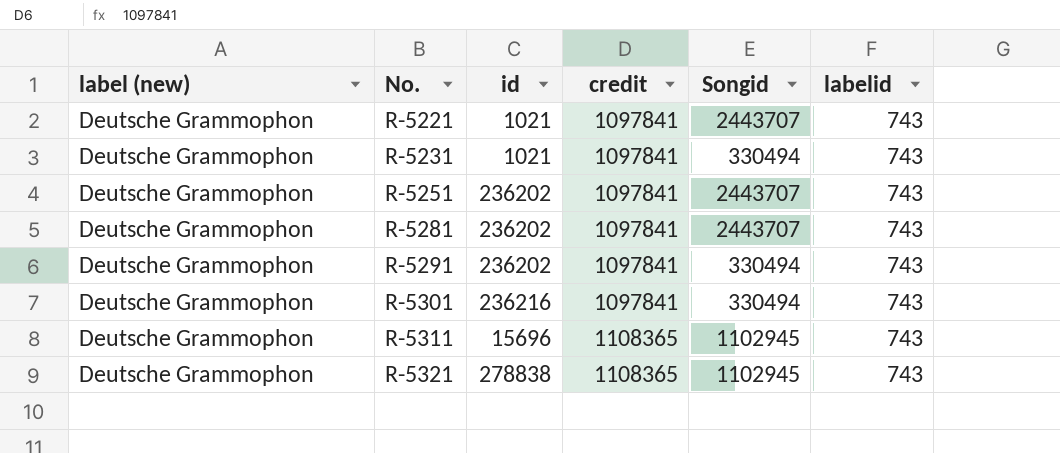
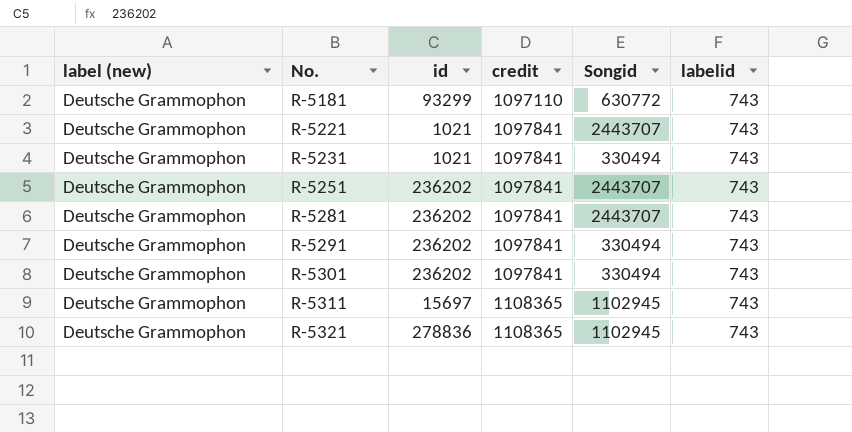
row R-5181: none -> Deutsche Grammophon | 93299 | 1097110 | 630772 | 743
R-5301 | id: 236216 -> 236202
R-5311 | id: 15696 -> 15697
R-5321 | id: 278838 -> 278836

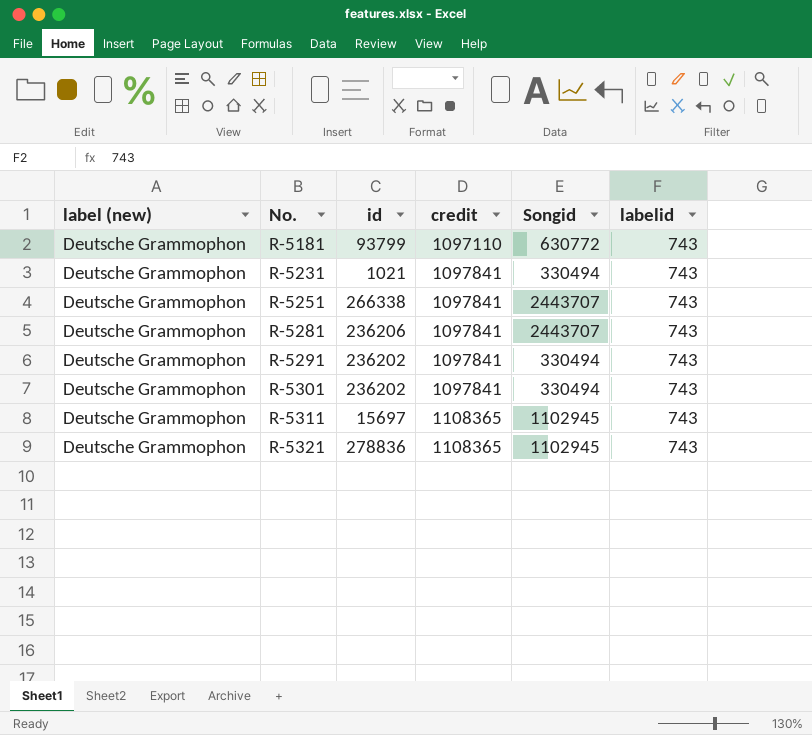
row R-5221: Deutsche Grammophon | 1021 | 1097841 | 2443707 | 743 -> none
R-5181 | id: 93299 -> 93799
R-5251 | id: 236202 -> 266338
R-5281 | id: 236202 -> 236206

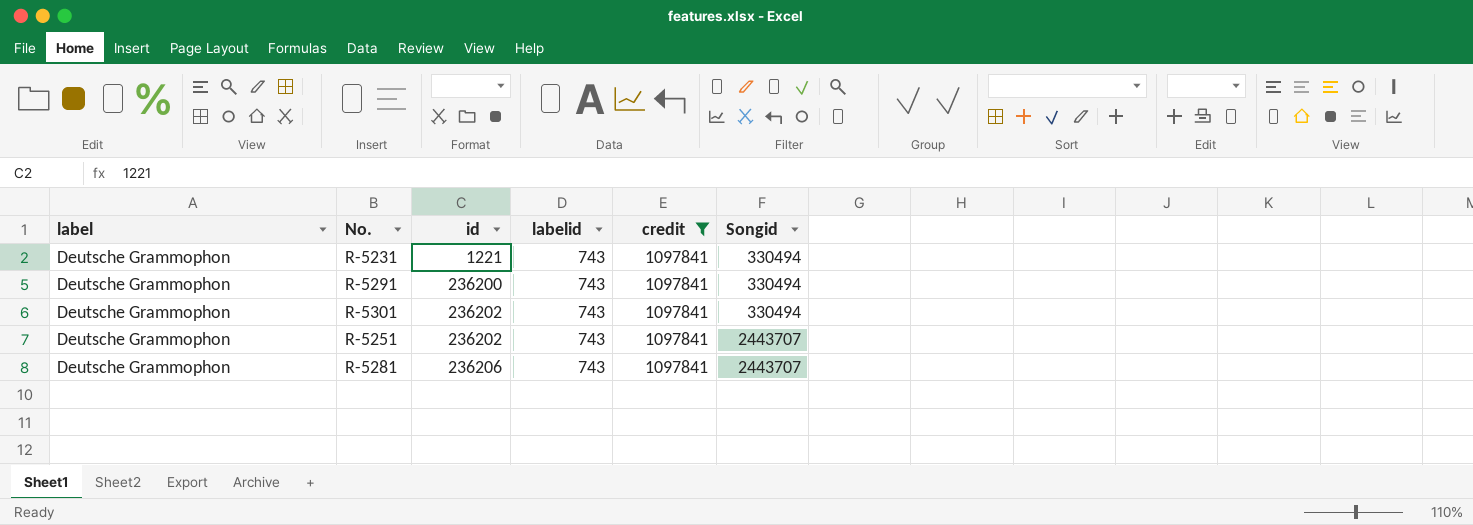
filter: none -> credit = 1097841
row order: No. ascending -> id ascending
column name: label (new) -> label
column labelid | position: 6 -> 4
R-5231 | id: 1021 -> 1221
R-5291 | id: 236202 -> 236200
R-5251 | id: 266338 -> 236202

